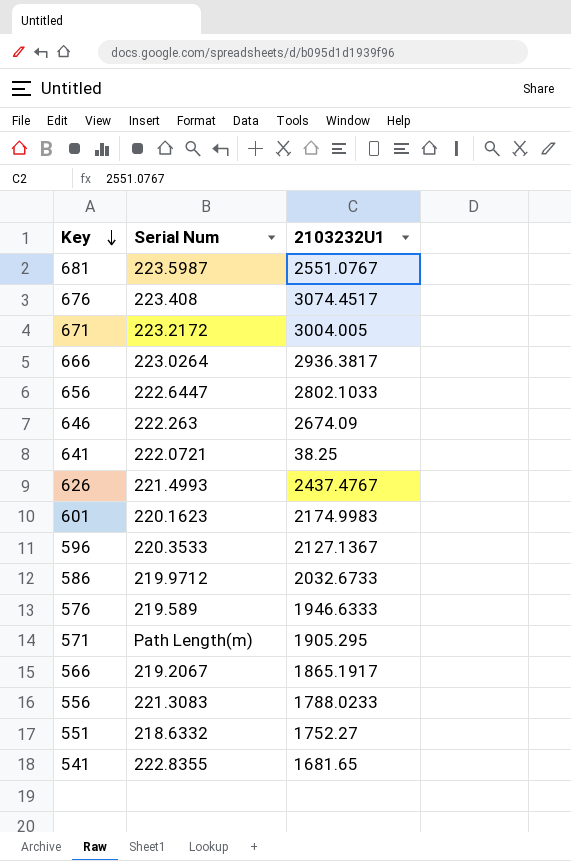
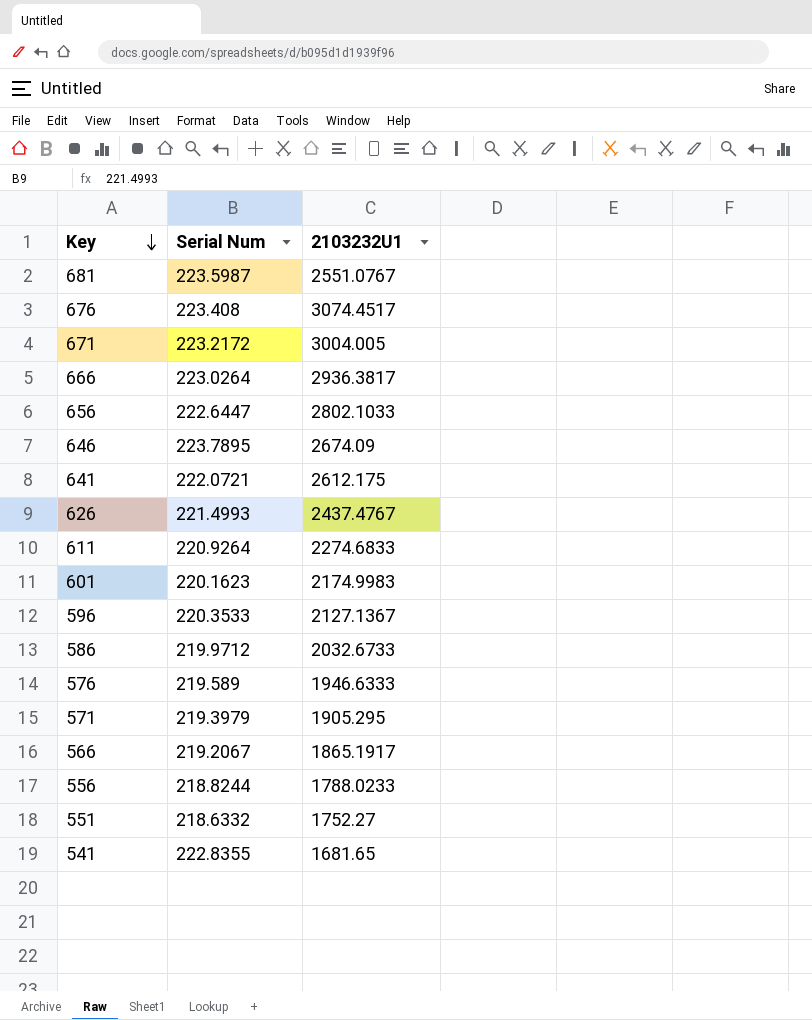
646 | Serial Num: 222.263 -> 223.7895
641 | 2103232U1: 38.25 -> 2612.175
row 611: none -> 220.9264 | 2274.6833
571 | Serial Num: Path Length(m) -> 219.3979
556 | Serial Num: 221.3083 -> 218.8244

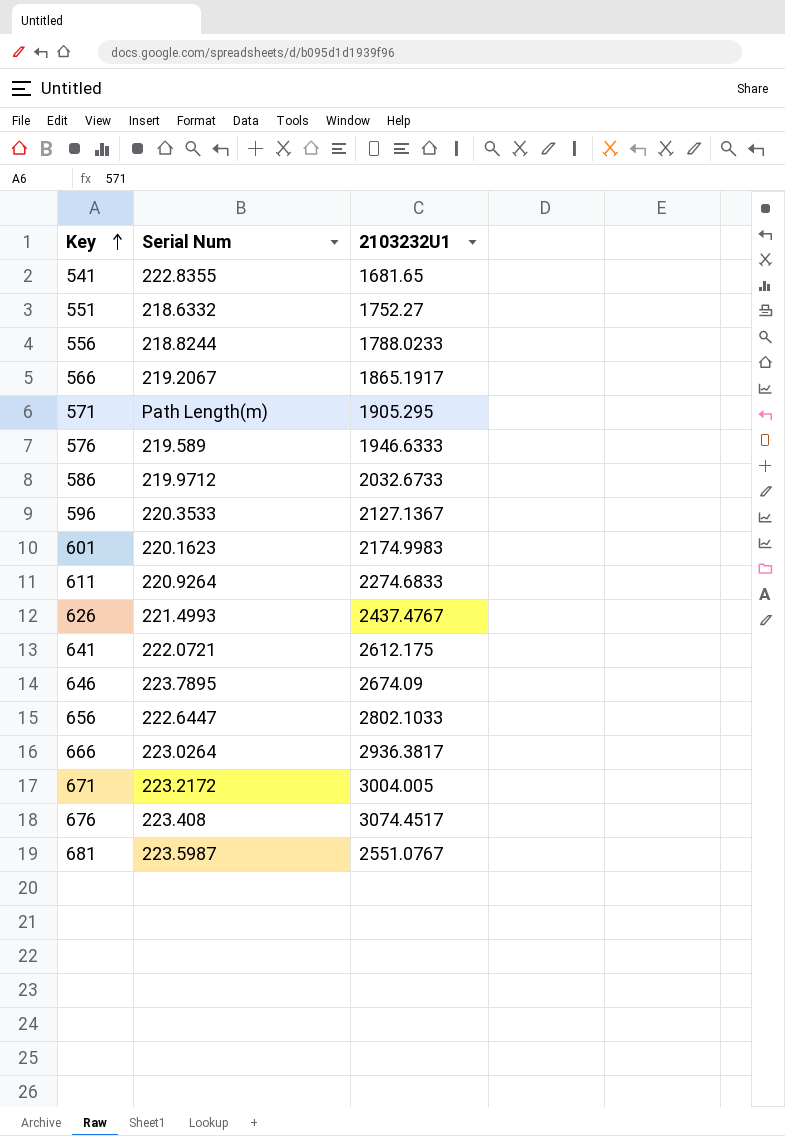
row order: Key descending -> Key ascending
571 | Serial Num: 219.3979 -> Path Length(m)

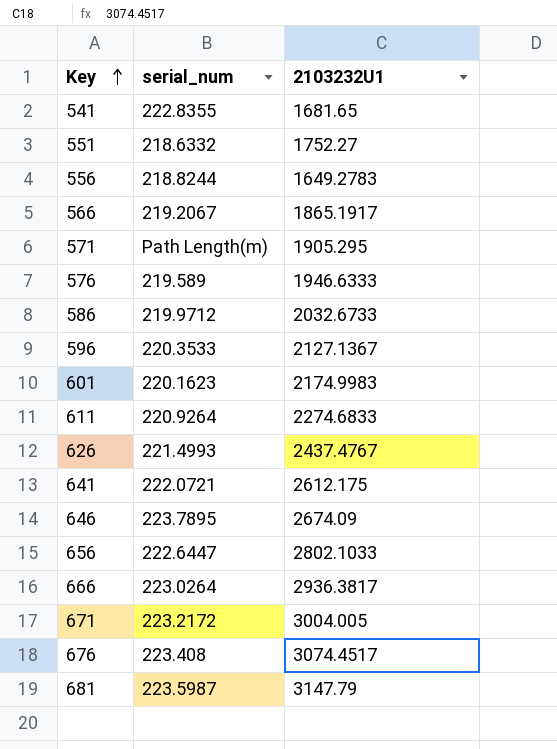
column name: Serial Num -> serial_num
556 | 2103232U1: 1788.0233 -> 1649.2783
681 | 2103232U1: 2551.0767 -> 3147.79

